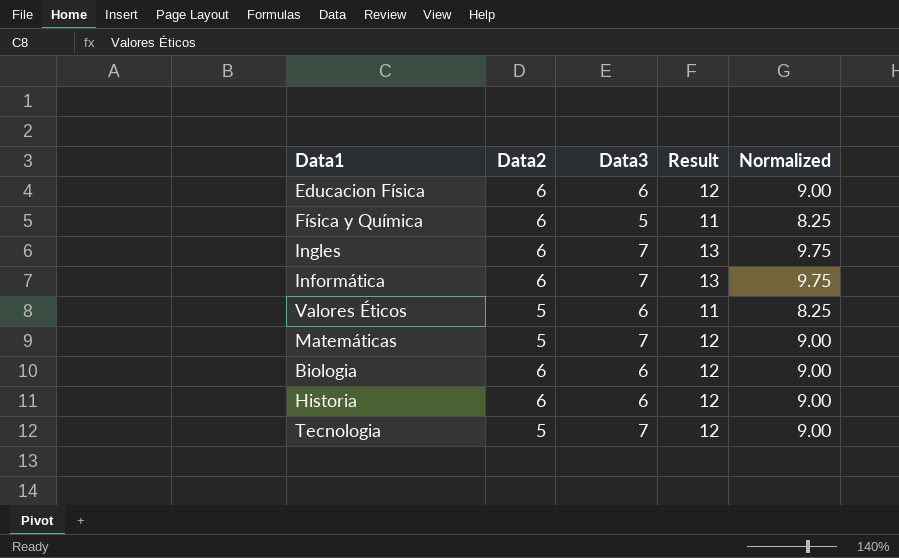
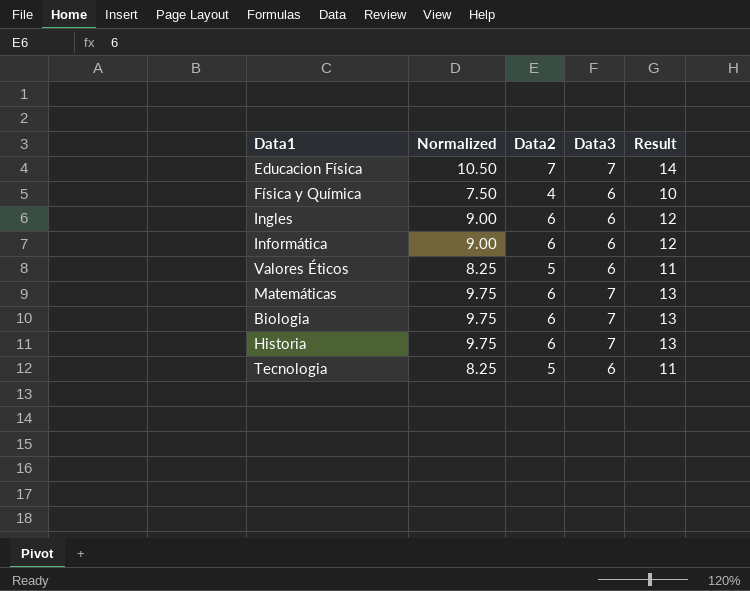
column Normalized | position: 5 -> 2
Educacion Física | Normalized: 9.00 -> 10.50
Educacion Física | Data2: 6 -> 7
Educacion Física | Data3: 6 -> 7
Educacion Física | Result: 12 -> 14
Física y Química | Normalized: 8.25 -> 7.50
Física y Química | Data2: 6 -> 4
Física y Química | Data3: 5 -> 6
Física y Química | Result: 11 -> 10
Ingles | Normalized: 9.75 -> 9.00
Ingles | Data3: 7 -> 6
Ingles | Result: 13 -> 12
Informática | Normalized: 9.75 -> 9.00
Informática | Data3: 7 -> 6
Informática | Result: 13 -> 12
Matemáticas | Normalized: 9.00 -> 9.75
Matemáticas | Data2: 5 -> 6
Matemáticas | Result: 12 -> 13
Biologia | Normalized: 9.00 -> 9.75
Biologia | Data3: 6 -> 7
Biologia | Result: 12 -> 13
Historia | Normalized: 9.00 -> 9.75
Historia | Data3: 6 -> 7
Historia | Result: 12 -> 13
Tecnologia | Normalized: 9.00 -> 8.25
Tecnologia | Data3: 7 -> 6
Tecnologia | Result: 12 -> 11

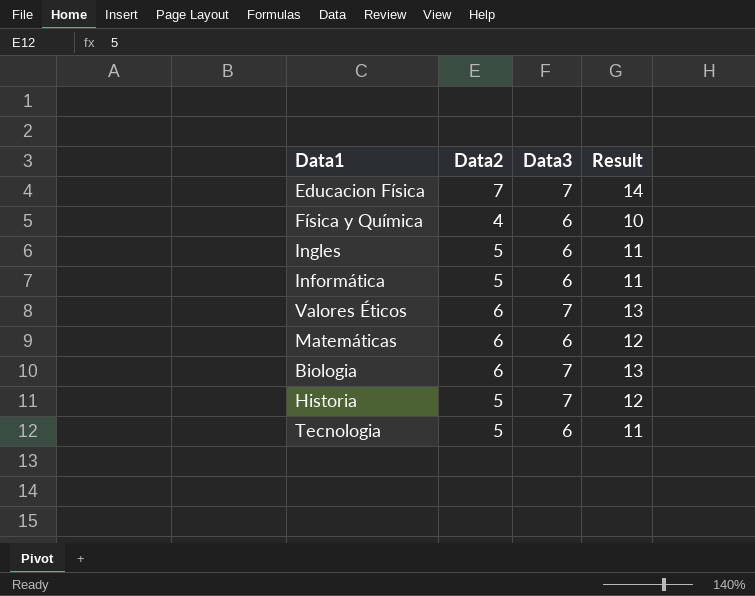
column Normalized | formula: [Result] * 0.75 -> none
Ingles | Data2: 6 -> 5
Ingles | Result: 12 -> 11
Informática | Data2: 6 -> 5
Informática | Result: 12 -> 11
Valores Éticos | Data2: 5 -> 6
Valores Éticos | Data3: 6 -> 7
Valores Éticos | Result: 11 -> 13
Matemáticas | Data3: 7 -> 6
Matemáticas | Result: 13 -> 12
Historia | Data2: 6 -> 5
Historia | Result: 13 -> 12

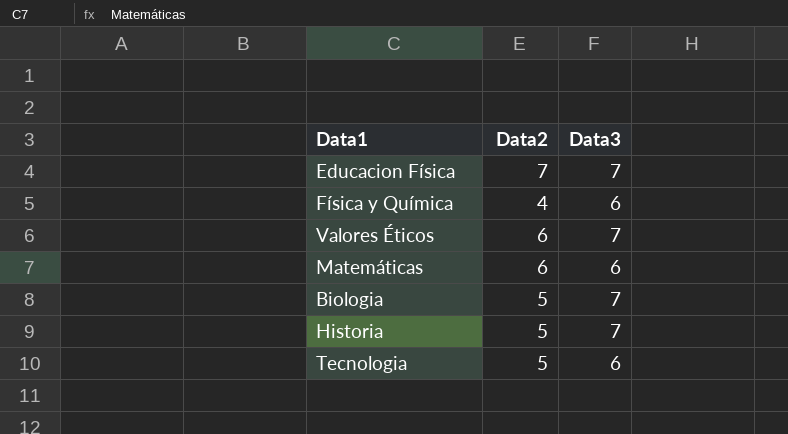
column Result | formula: [Data2] + [Data3] -> none
row Ingles: 5 | 6 | 11 -> none
row Informática: 5 | 6 | 11 -> none
Biologia | Data2: 6 -> 5

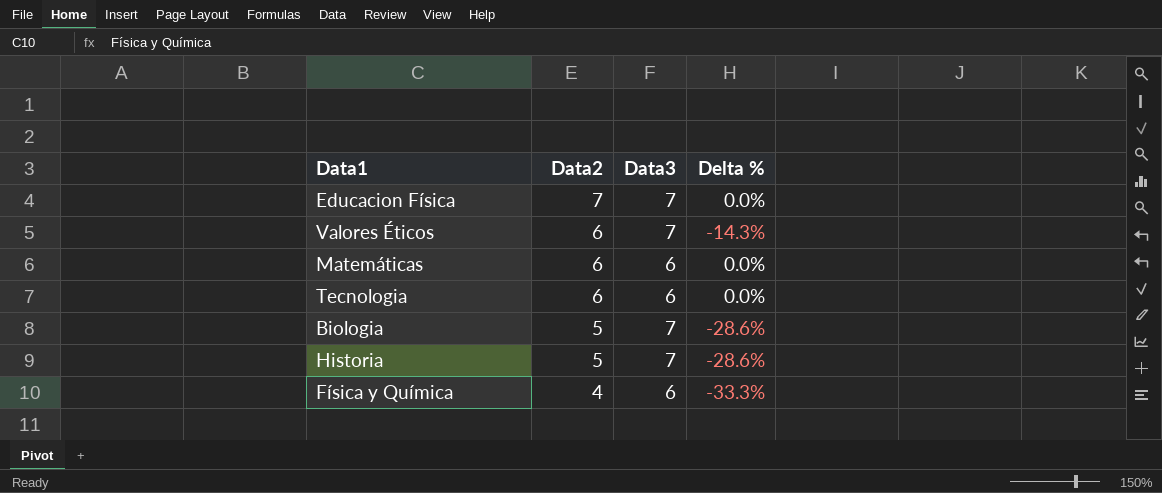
row order: none -> Data2 descending
column Delta % | formula: none -> ([Data2] - [Data3]) / [Data3]
Tecnologia | Data2: 5 -> 6

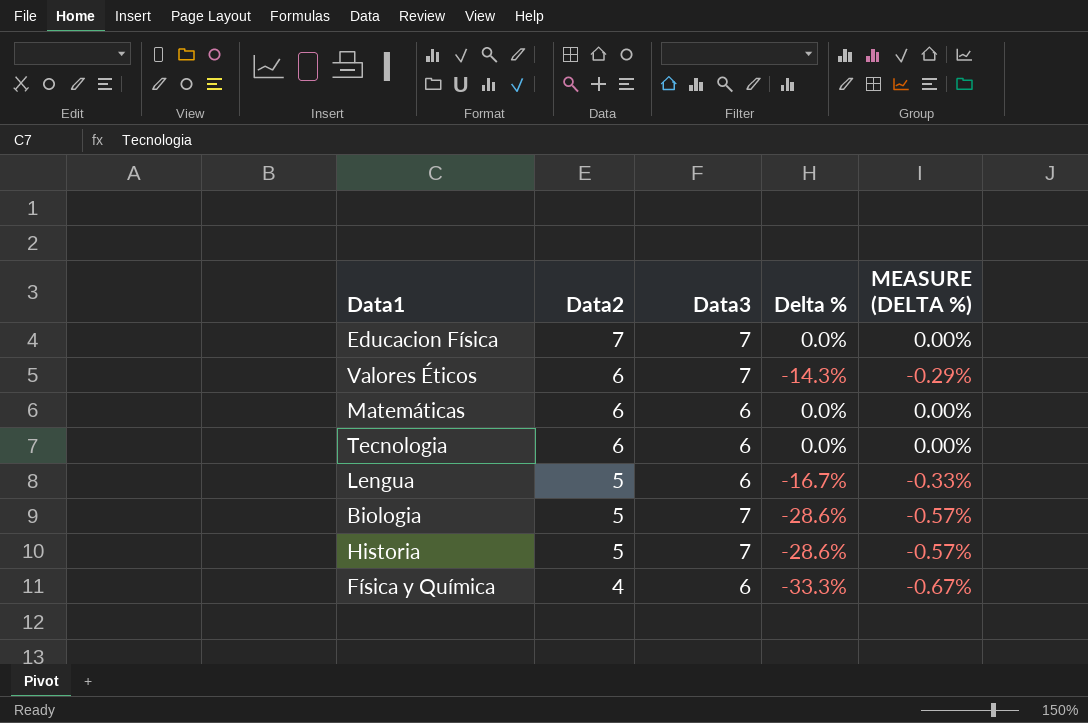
column MEASURE (DELTA %) | formula: none -> [Delta %] * 0.02
row Lengua: none -> 5 | 6 | -16.7% | -0.33%

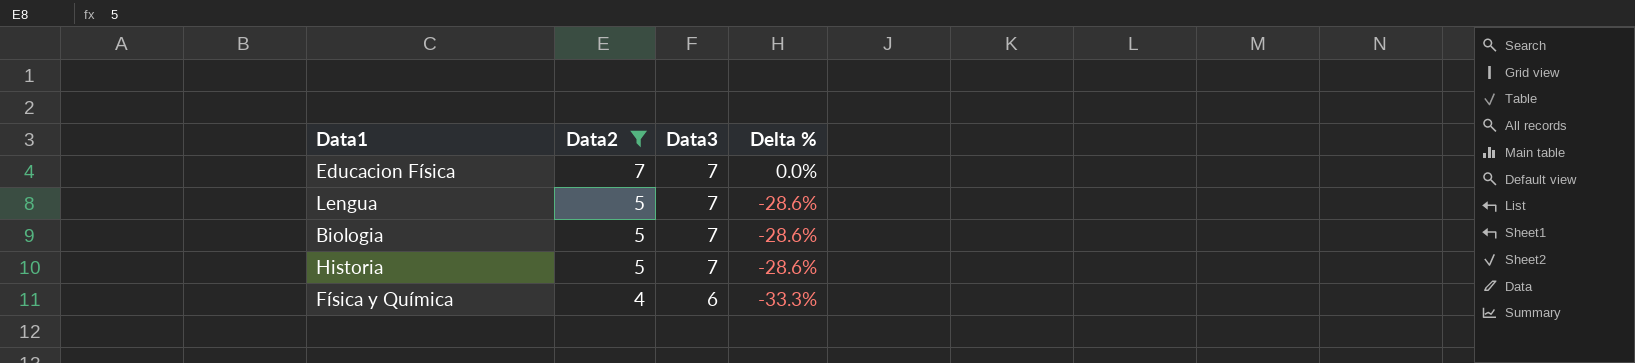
filter: none -> Data2 != 6
column MEASURE (DELTA %) | formula: [Delta %] * 0.02 -> none
Lengua | Data3: 6 -> 7
Lengua | Delta %: -16.7% -> -28.6%

